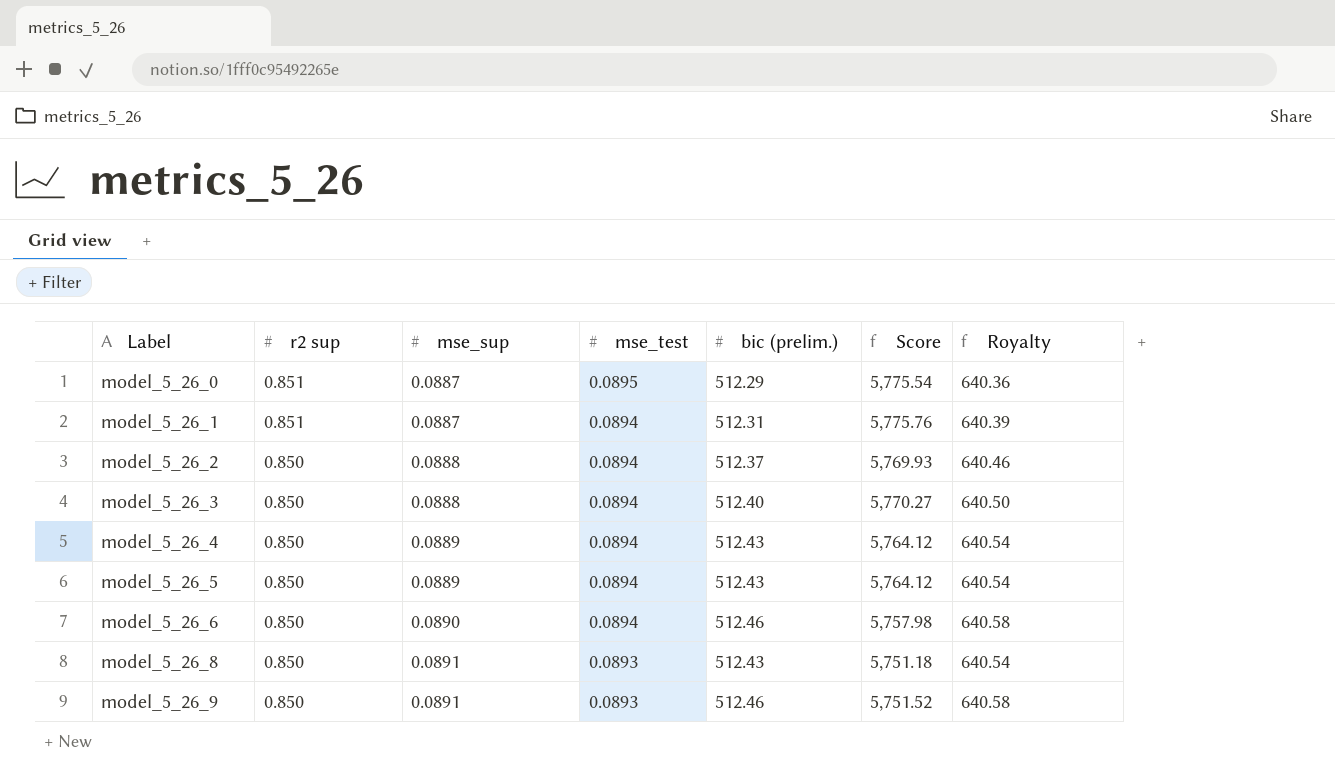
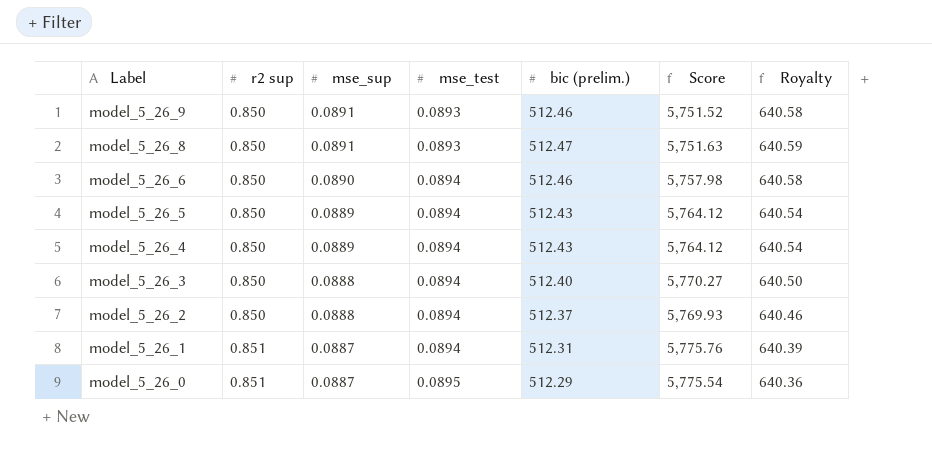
row order: Label ascending -> Label descending
model_5_26_8 | bic (prelim.): 512.43 -> 512.47
model_5_26_8 | Score: 5,751.18 -> 5,751.63
model_5_26_8 | Royalty: 640.54 -> 640.59

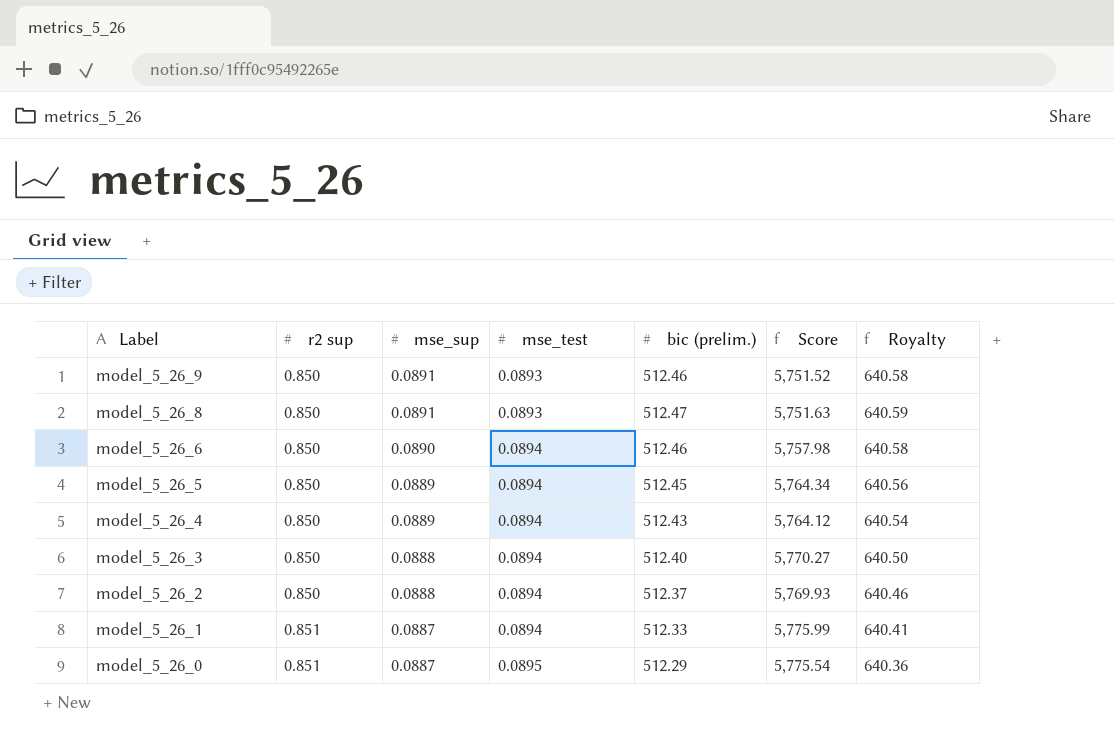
model_5_26_5 | bic (prelim.): 512.43 -> 512.45
model_5_26_5 | Score: 5,764.12 -> 5,764.34
model_5_26_5 | Royalty: 640.54 -> 640.56
model_5_26_1 | bic (prelim.): 512.31 -> 512.33
model_5_26_1 | Score: 5,775.76 -> 5,775.99
model_5_26_1 | Royalty: 640.39 -> 640.41

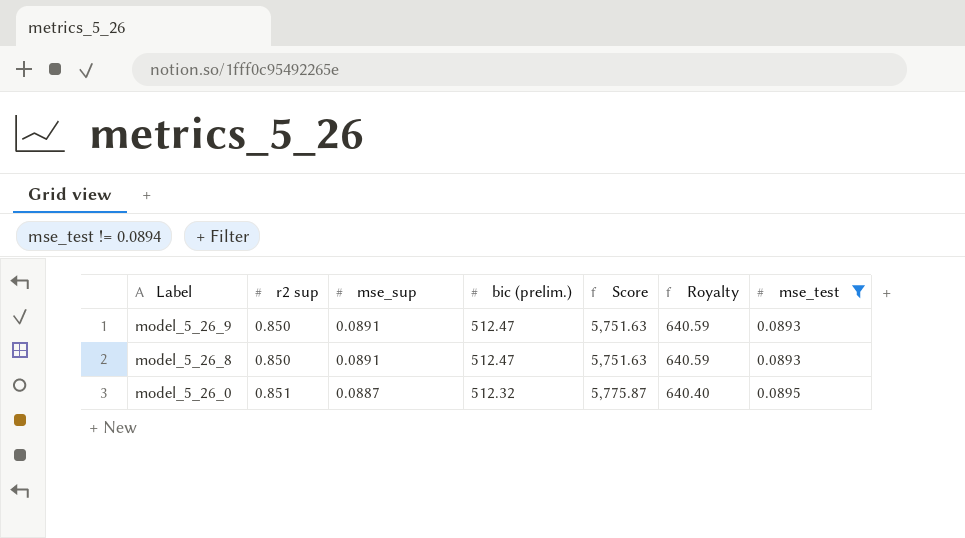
filter: none -> mse_test != 0.0894
column mse_test | position: 4 -> 7
model_5_26_9 | bic (prelim.): 512.46 -> 512.47
model_5_26_9 | Score: 5,751.52 -> 5,751.63
model_5_26_9 | Royalty: 640.58 -> 640.59
model_5_26_0 | bic (prelim.): 512.29 -> 512.32
model_5_26_0 | Score: 5,775.54 -> 5,775.87
model_5_26_0 | Royalty: 640.36 -> 640.40

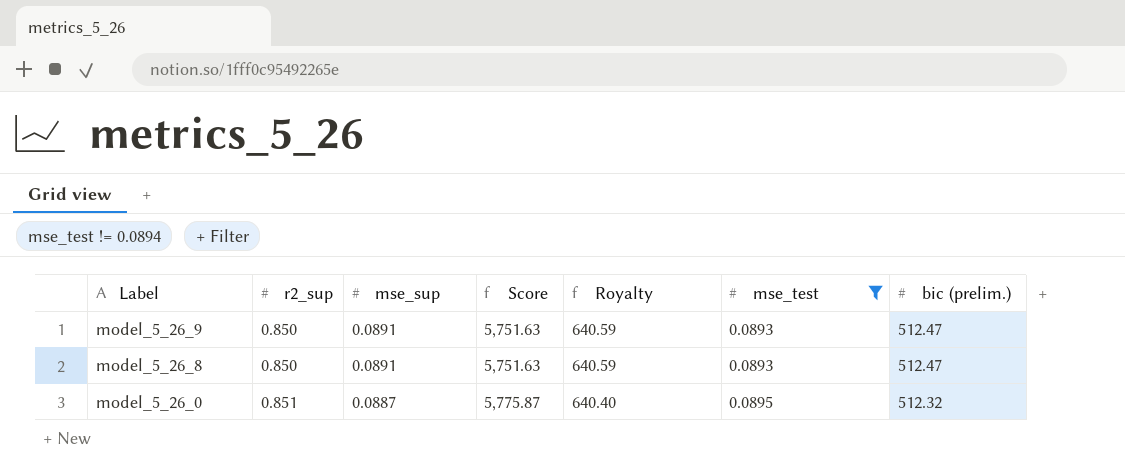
column name: r2 sup -> r2_sup
column bic (prelim.) | position: 4 -> 7

